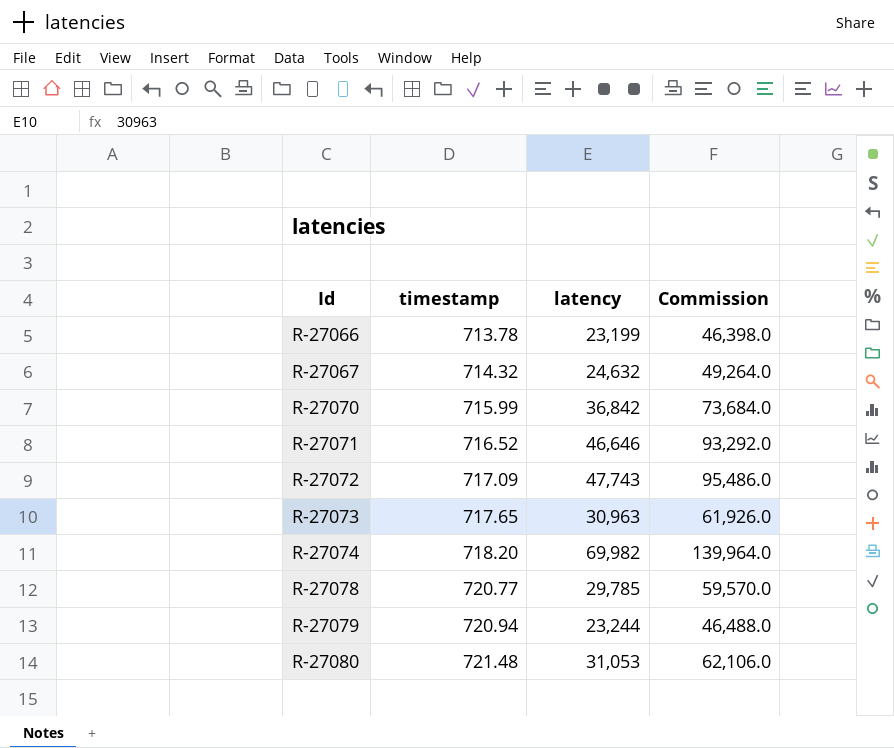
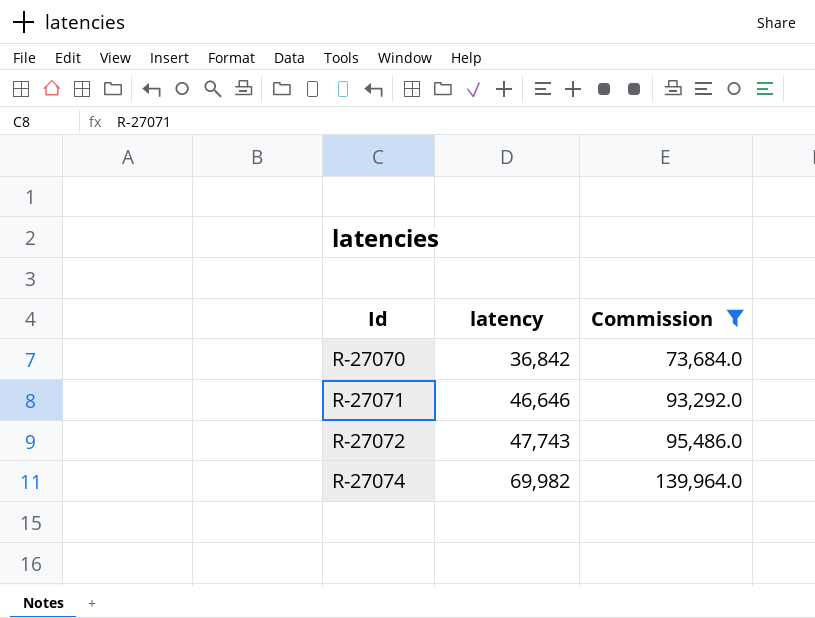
filter: none -> Commission >= 73,684.0
column timestamp | position: 2 -> none

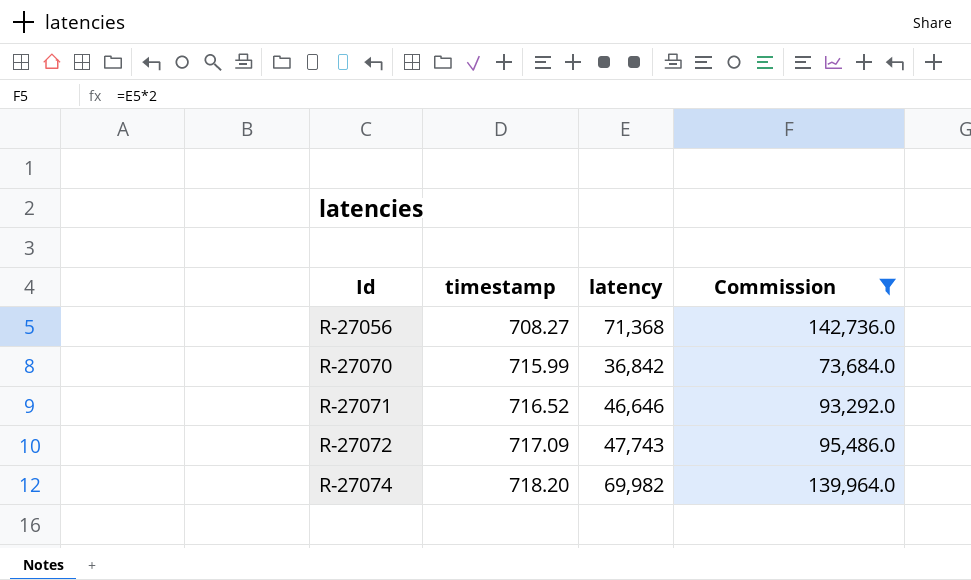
column timestamp | position: none -> 2
row R-27056: none -> 708.27 | 71,368 | 142,736.0

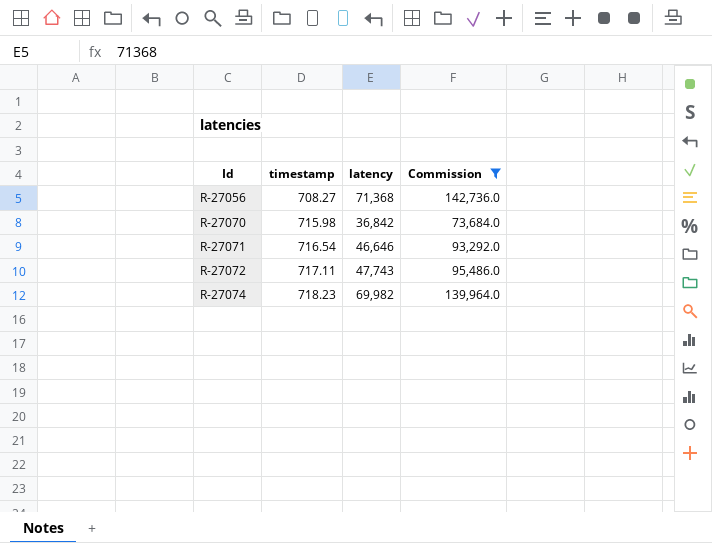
R-27070 | timestamp: 715.99 -> 715.98
R-27071 | timestamp: 716.52 -> 716.54
R-27072 | timestamp: 717.09 -> 717.11
R-27074 | timestamp: 718.20 -> 718.23

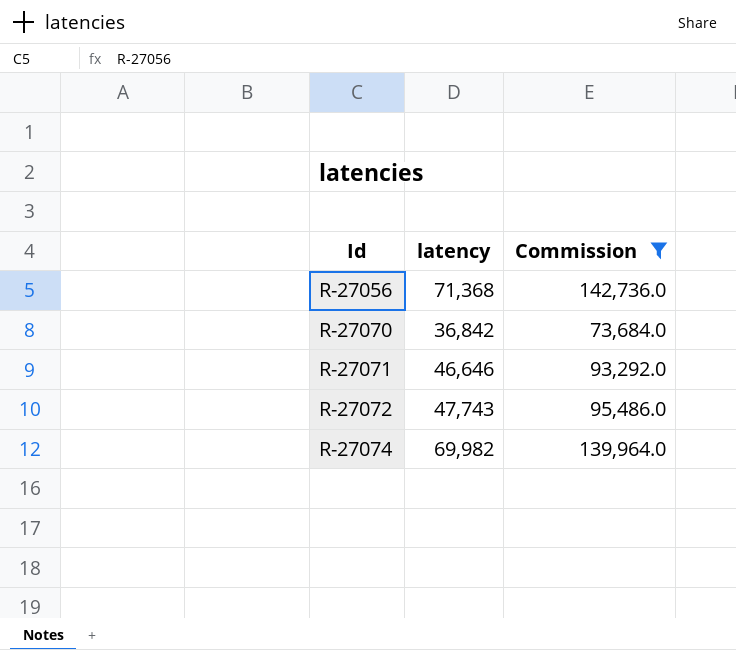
column timestamp | position: 2 -> none

